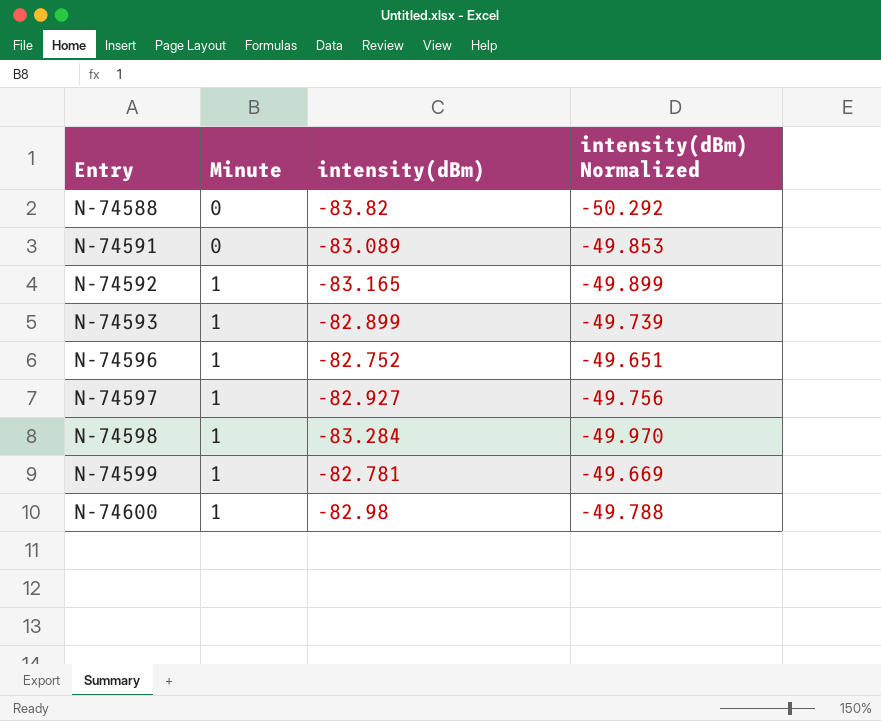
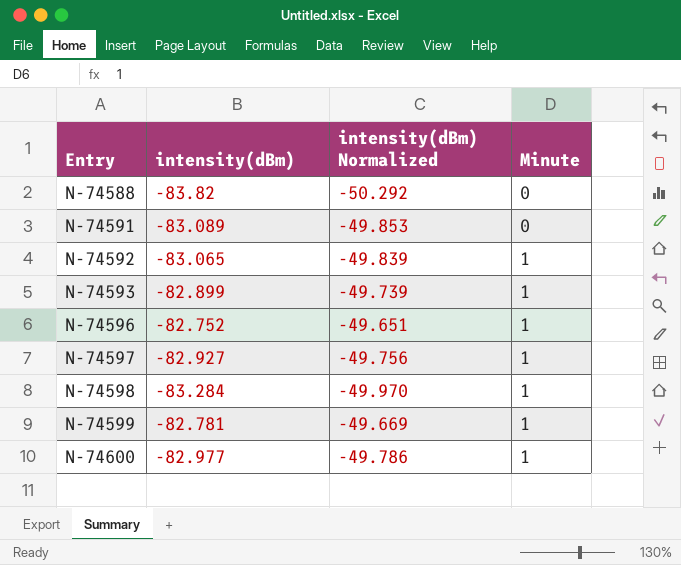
column Minute | position: 2 -> 4
N-74592 | intensity(dBm): -83.165 -> -83.065
N-74592 | intensity(dBm) Normalized: -49.899 -> -49.839
N-74600 | intensity(dBm): -82.98 -> -82.977
N-74600 | intensity(dBm) Normalized: -49.788 -> -49.786

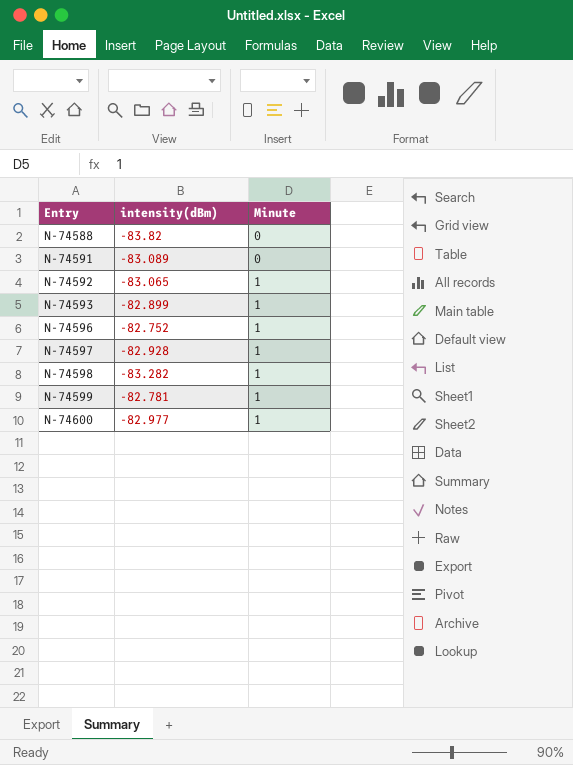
column intensity(dBm) Normalized | formula: [intensity(dBm)] * 0.6 -> none
N-74597 | intensity(dBm): -82.927 -> -82.928
N-74598 | intensity(dBm): -83.284 -> -83.282

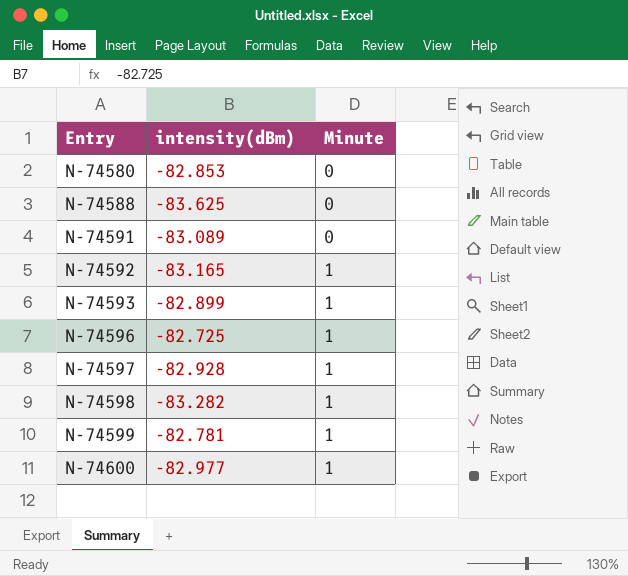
row N-74580: none -> -82.853 | 0
N-74588 | intensity(dBm): -83.82 -> -83.625
N-74592 | intensity(dBm): -83.065 -> -83.165
N-74596 | intensity(dBm): -82.752 -> -82.725

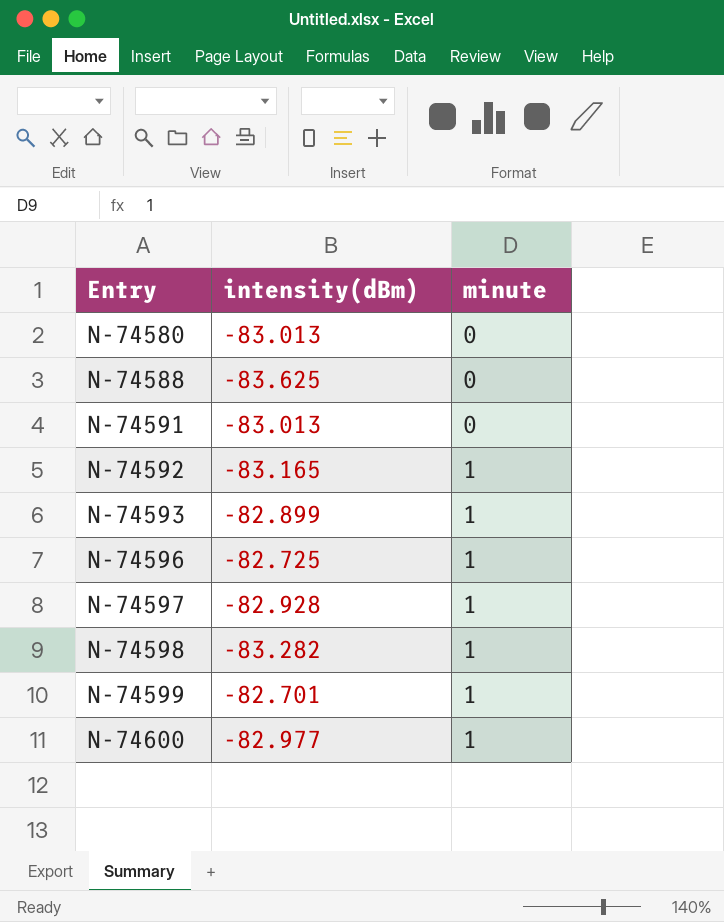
column name: Minute -> minute
N-74580 | intensity(dBm): -82.853 -> -83.013
N-74591 | intensity(dBm): -83.089 -> -83.013
N-74599 | intensity(dBm): -82.781 -> -82.701

